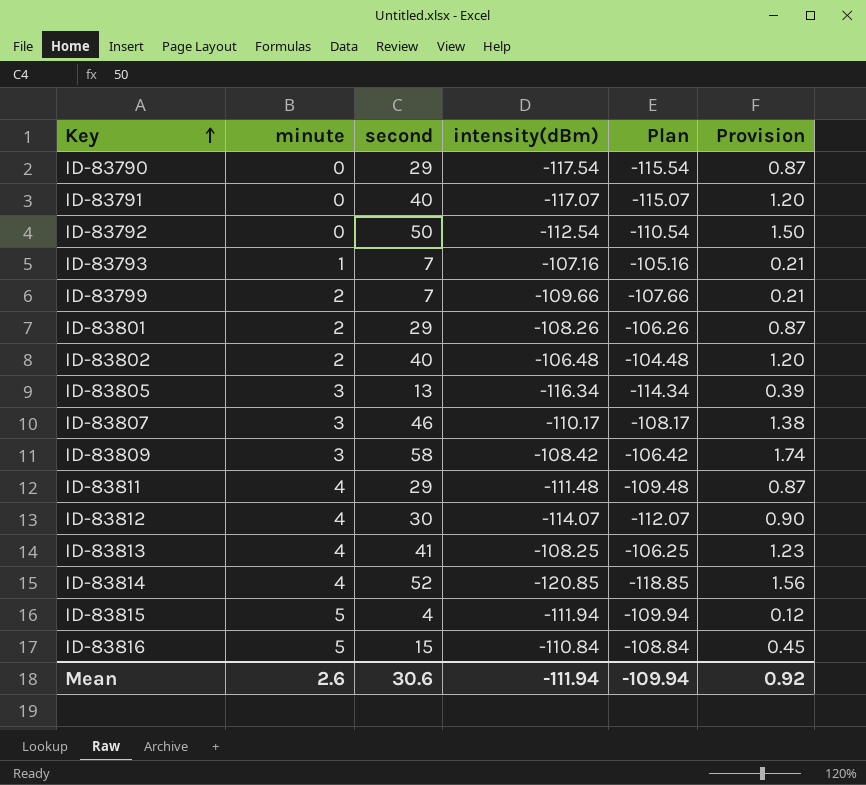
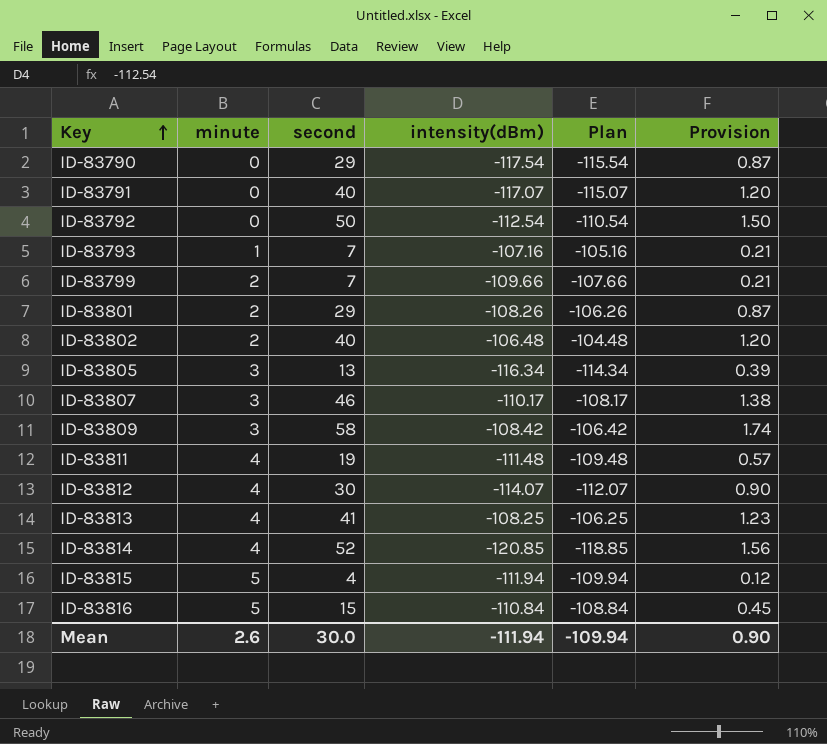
ID-83811 | second: 29 -> 19
ID-83811 | Provision: 0.87 -> 0.57
Mean | second: 30.6 -> 30.0
Mean | Provision: 0.92 -> 0.90

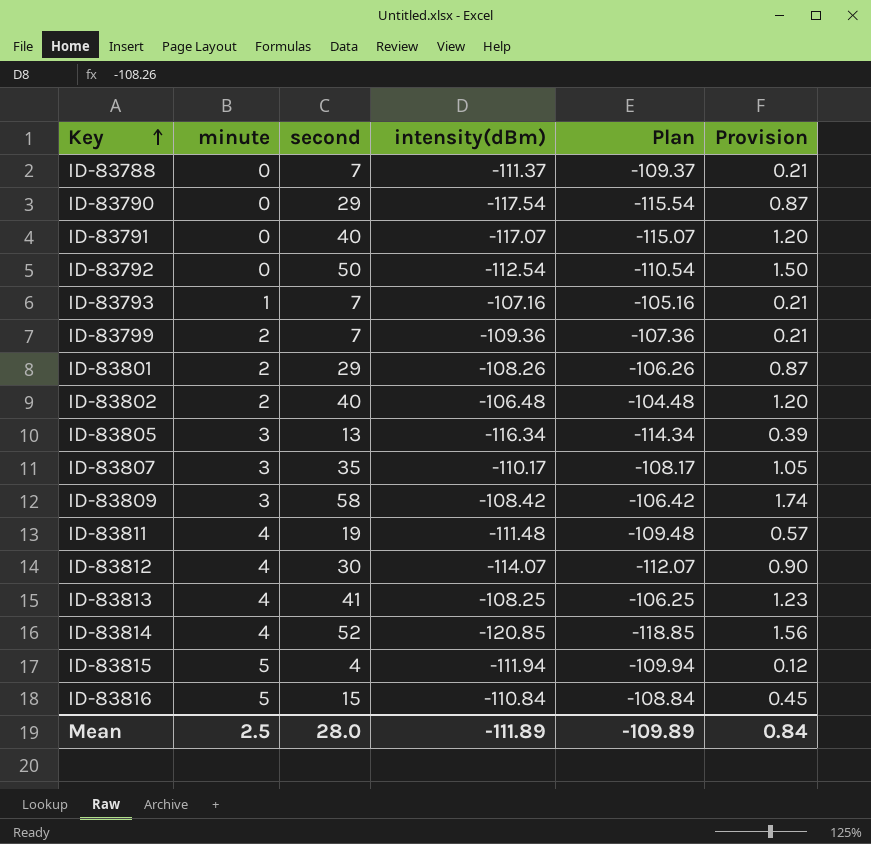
row ID-83788: none -> 0 | 7 | -111.37 | -109.37 | 0.21
ID-83799 | intensity(dBm): -109.66 -> -109.36
ID-83799 | Plan: -107.66 -> -107.36
ID-83807 | second: 46 -> 35
ID-83807 | Provision: 1.38 -> 1.05
Mean | minute: 2.6 -> 2.5
Mean | second: 30.0 -> 28.0
Mean | intensity(dBm): -111.94 -> -111.89
Mean | Plan: -109.94 -> -109.89
Mean | Provision: 0.90 -> 0.84

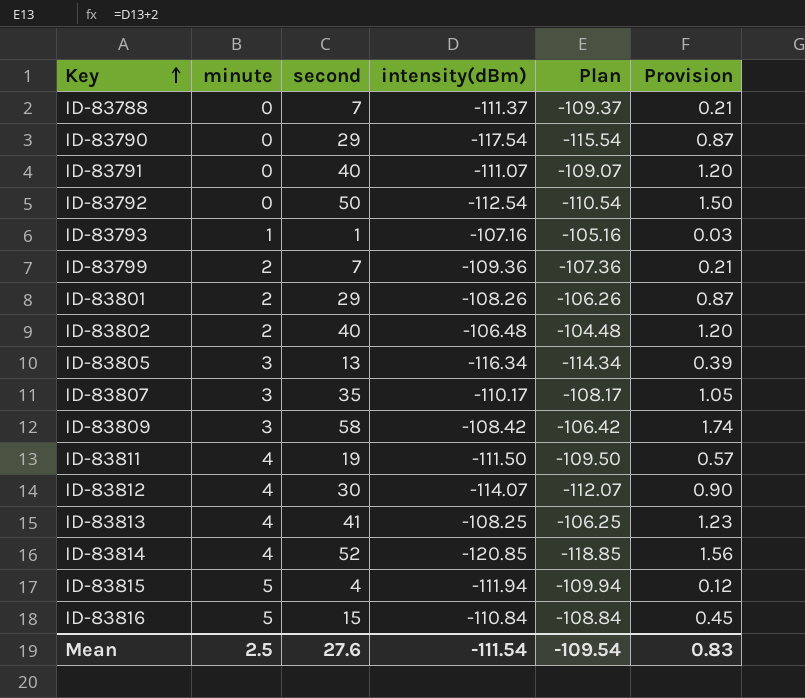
ID-83791 | intensity(dBm): -117.07 -> -111.07
ID-83791 | Plan: -115.07 -> -109.07
ID-83793 | second: 7 -> 1
ID-83793 | Provision: 0.21 -> 0.03
ID-83811 | intensity(dBm): -111.48 -> -111.50
ID-83811 | Plan: -109.48 -> -109.50
Mean | second: 28.0 -> 27.6
Mean | intensity(dBm): -111.89 -> -111.54
Mean | Plan: -109.89 -> -109.54
Mean | Provision: 0.84 -> 0.83

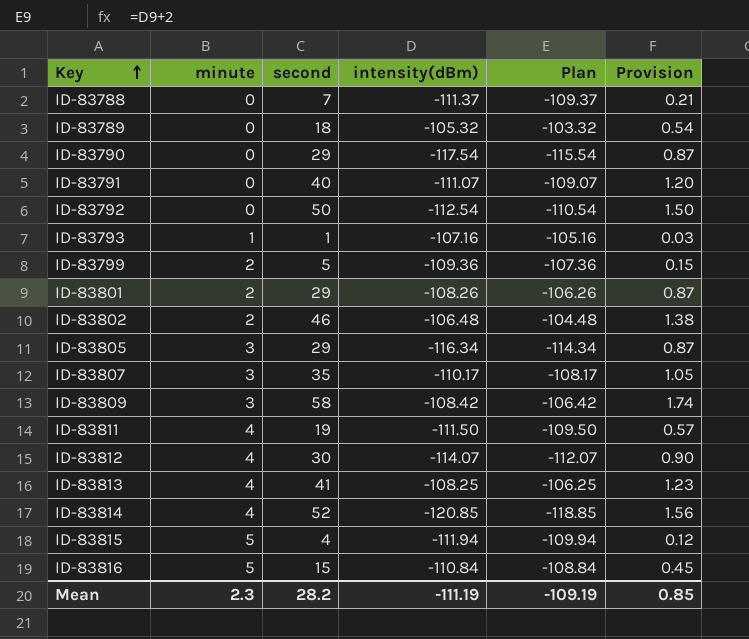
row ID-83789: none -> 0 | 18 | -105.32 | -103.32 | 0.54
ID-83799 | second: 7 -> 5
ID-83799 | Provision: 0.21 -> 0.15
ID-83802 | second: 40 -> 46
ID-83802 | Provision: 1.20 -> 1.38
ID-83805 | second: 13 -> 29
ID-83805 | Provision: 0.39 -> 0.87
Mean | minute: 2.5 -> 2.3
Mean | second: 27.6 -> 28.2
Mean | intensity(dBm): -111.54 -> -111.19
Mean | Plan: -109.54 -> -109.19
Mean | Provision: 0.83 -> 0.85

